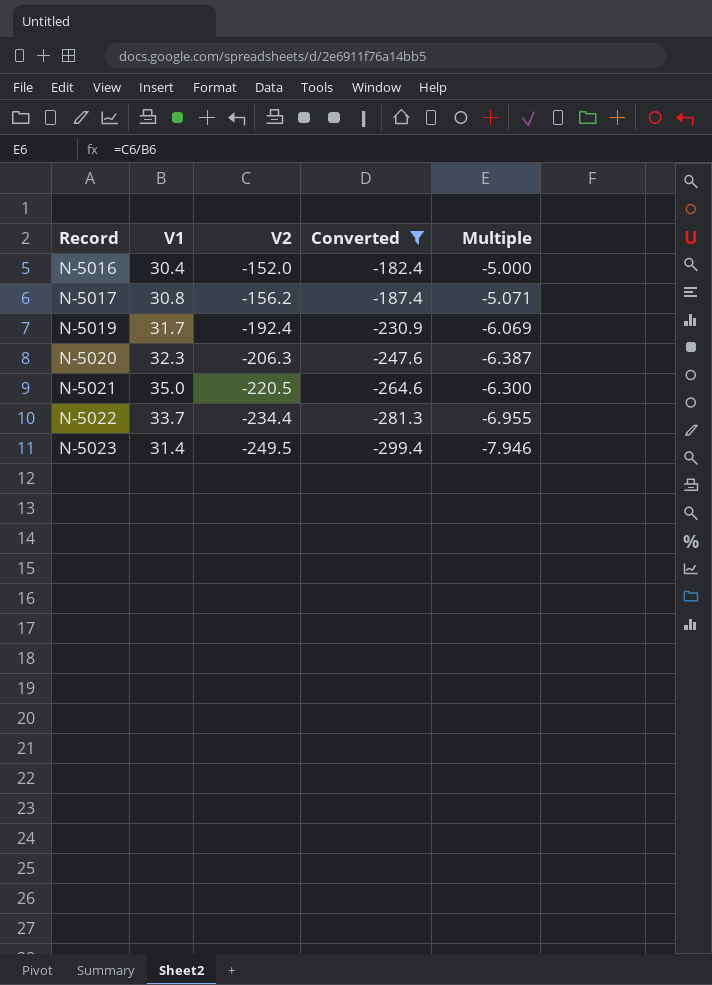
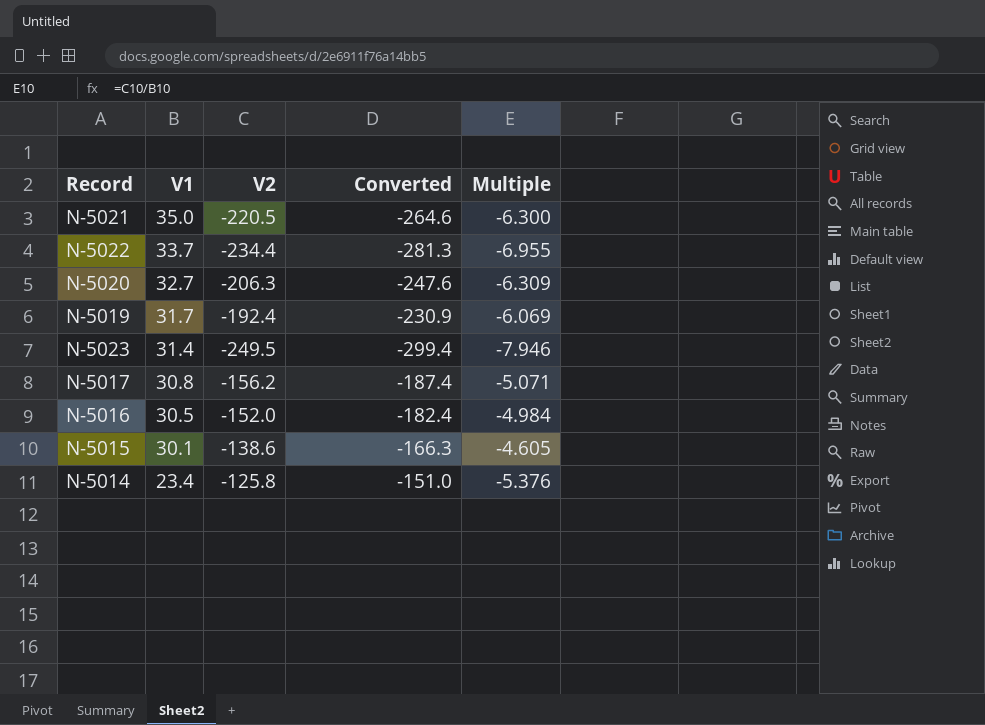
filter: Converted <= -182.4 -> none
row order: Record ascending -> V1 descending
N-5020 | V1: 32.3 -> 32.7
N-5020 | Multiple: -6.387 -> -6.309
N-5016 | V1: 30.4 -> 30.5
N-5016 | Multiple: -5.000 -> -4.984

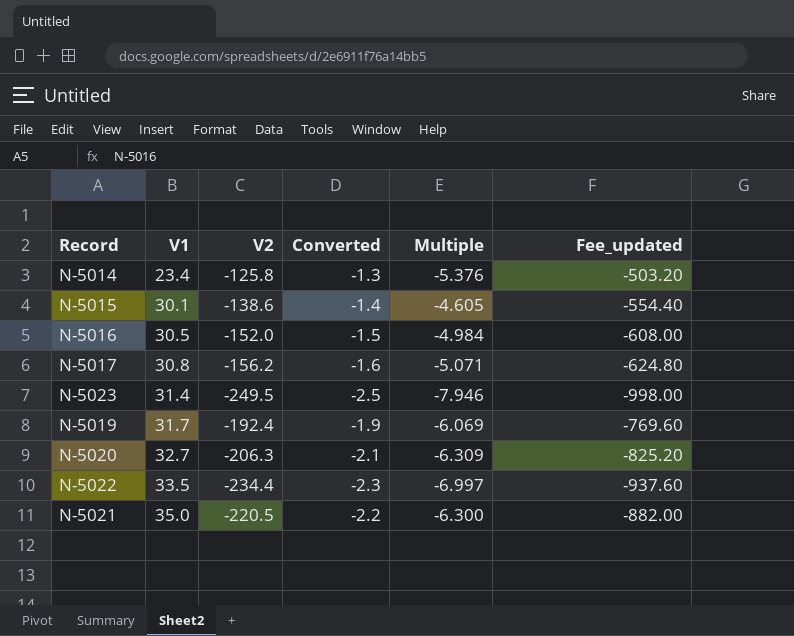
row order: V1 descending -> V1 ascending
column Converted | formula: [V2] * 1.2 -> [V2] * 0.01
column Fee_updated | formula: none -> [V2] * 4
N-5022 | V1: 33.7 -> 33.5
N-5022 | Multiple: -6.955 -> -6.997

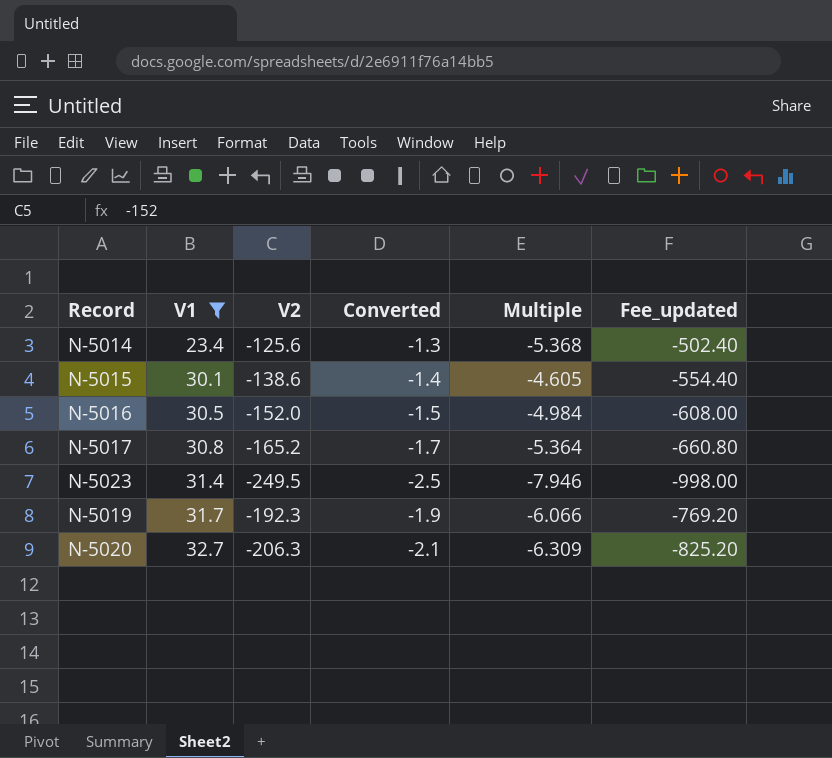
filter: none -> V1 <= 32.7
N-5014 | V2: -125.8 -> -125.6
N-5014 | Multiple: -5.376 -> -5.368
N-5014 | Fee_updated: -503.20 -> -502.40
N-5017 | V2: -156.2 -> -165.2
N-5017 | Converted: -1.6 -> -1.7
N-5017 | Multiple: -5.071 -> -5.364
N-5017 | Fee_updated: -624.80 -> -660.80
N-5019 | V2: -192.4 -> -192.3
N-5019 | Multiple: -6.069 -> -6.066
N-5019 | Fee_updated: -769.60 -> -769.20

